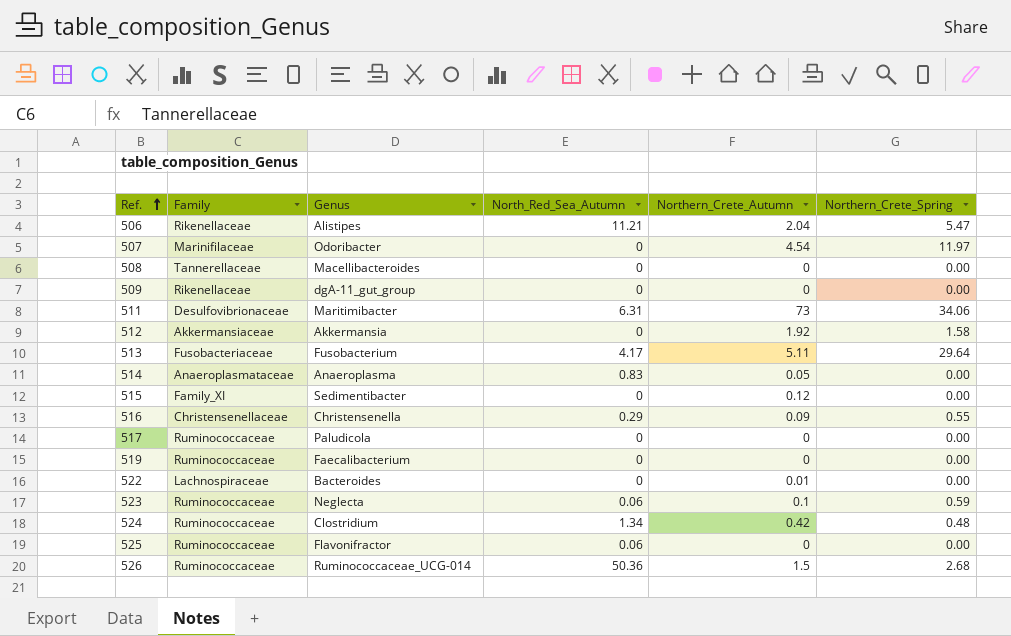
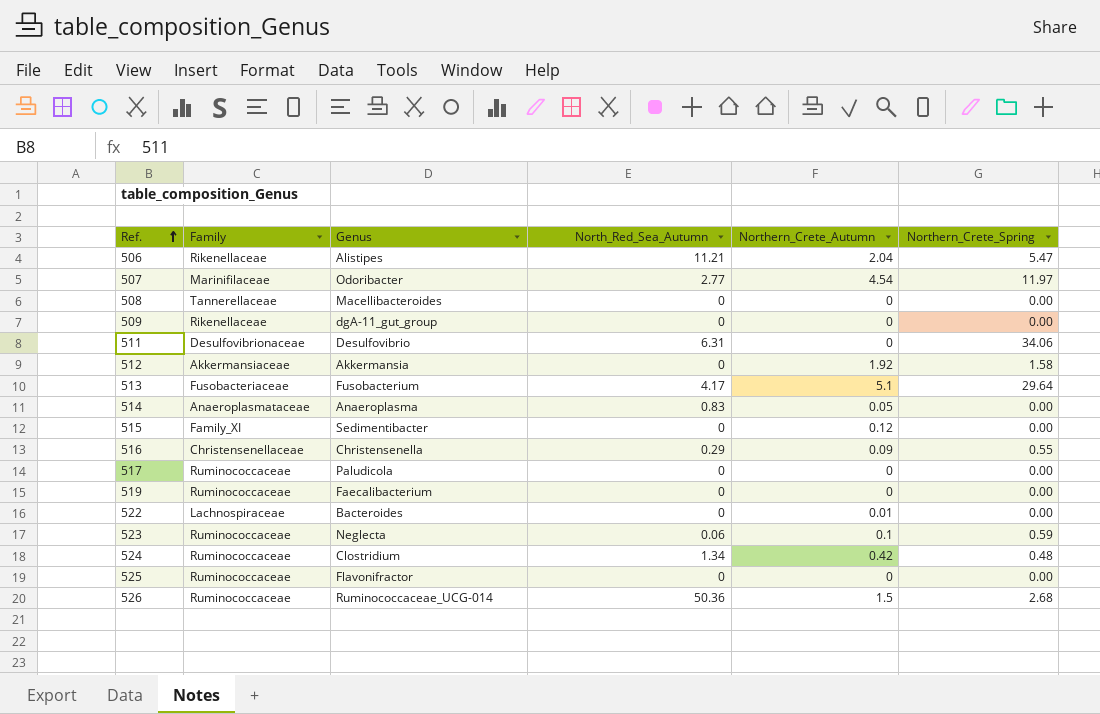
507 | North_Red_Sea_Autumn: 0 -> 2.77
511 | Genus: Maritimibacter -> Desulfovibrio
511 | Northern_Crete_Autumn: 73 -> 0
513 | Northern_Crete_Autumn: 5.11 -> 5.1
525 | North_Red_Sea_Autumn: 0.06 -> 0

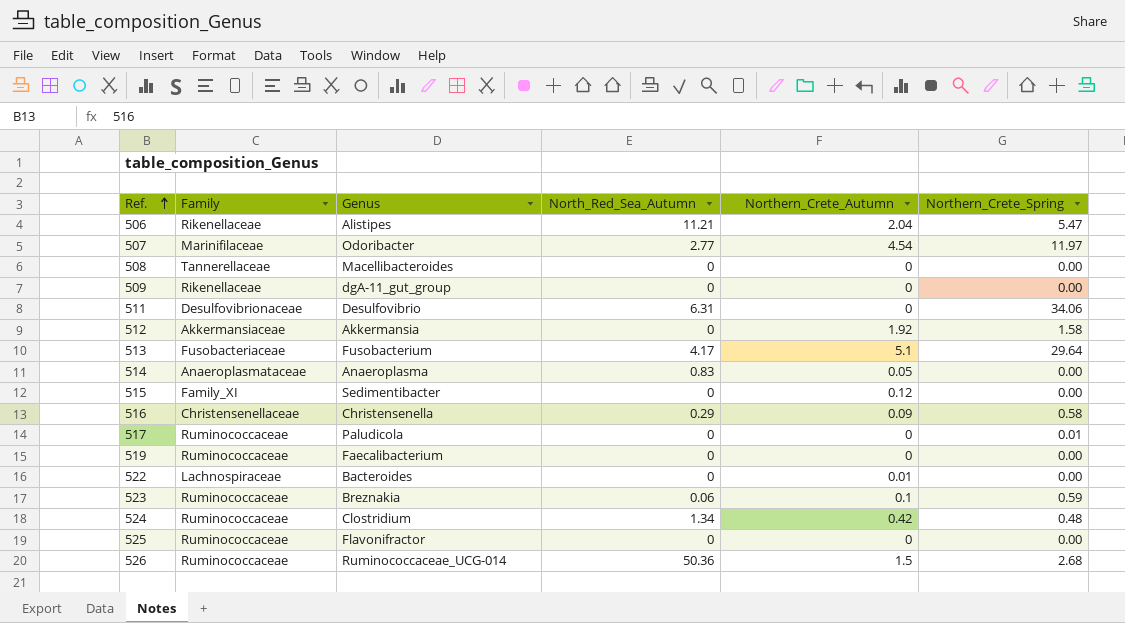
516 | Northern_Crete_Spring: 0.55 -> 0.58
517 | Northern_Crete_Spring: 0.00 -> 0.01
523 | Genus: Neglecta -> Breznakia

